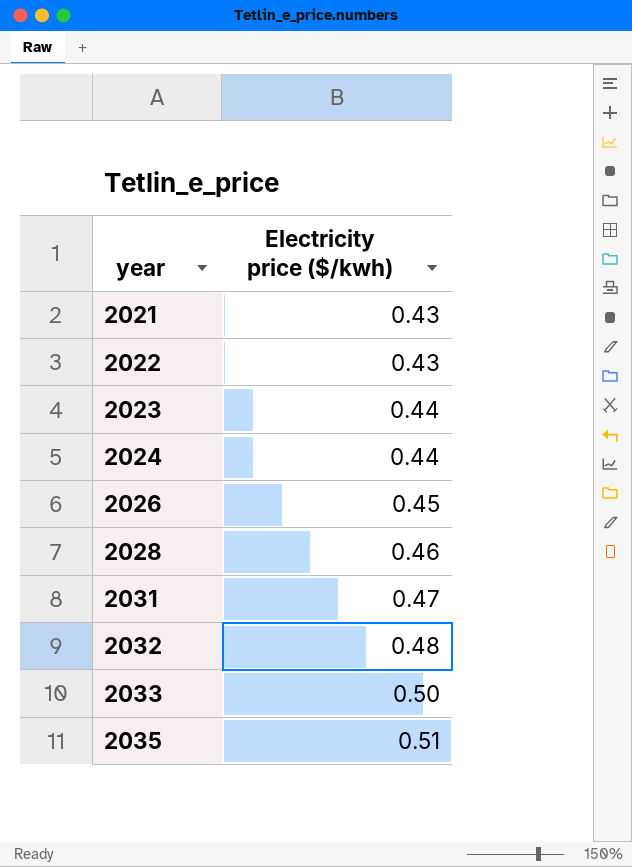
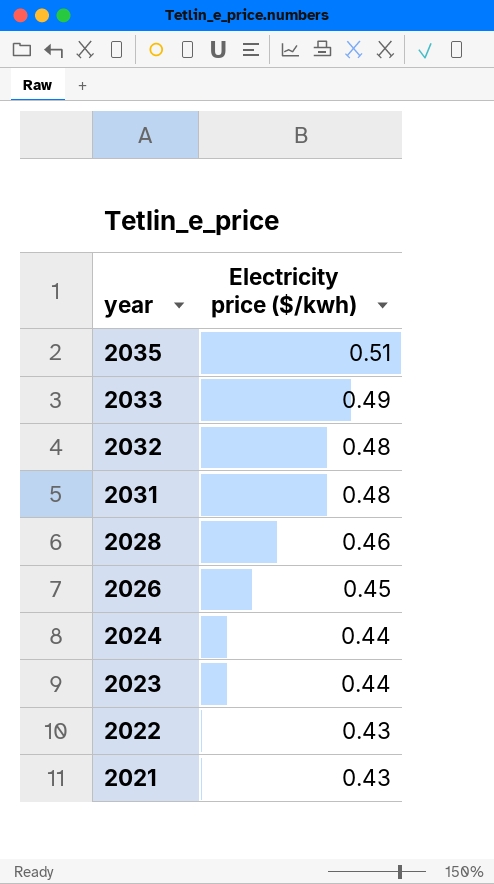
row order: year ascending -> year descending
2033 | Electricity price ($/kwh): 0.50 -> 0.49
2031 | Electricity price ($/kwh): 0.47 -> 0.48

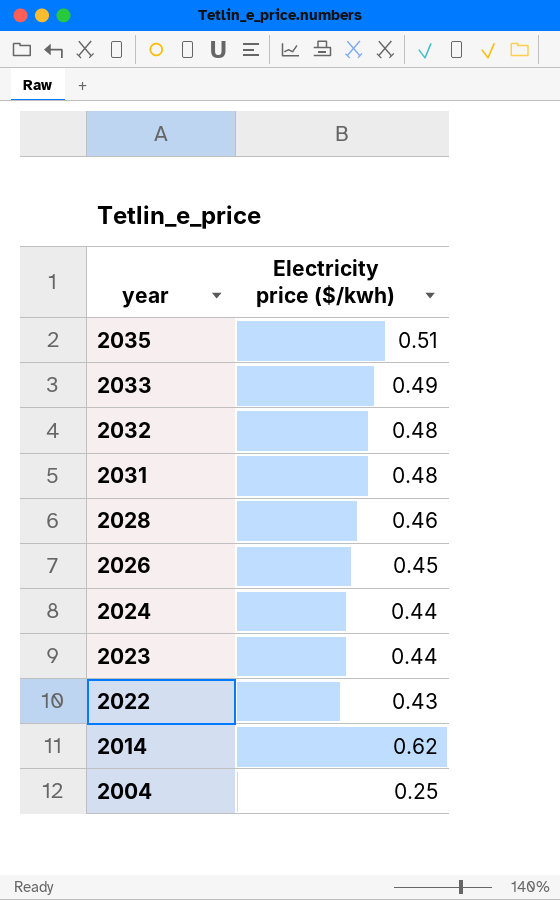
row 2021: 0.43 -> none
row 2014: none -> 0.62
row 2004: none -> 0.25

